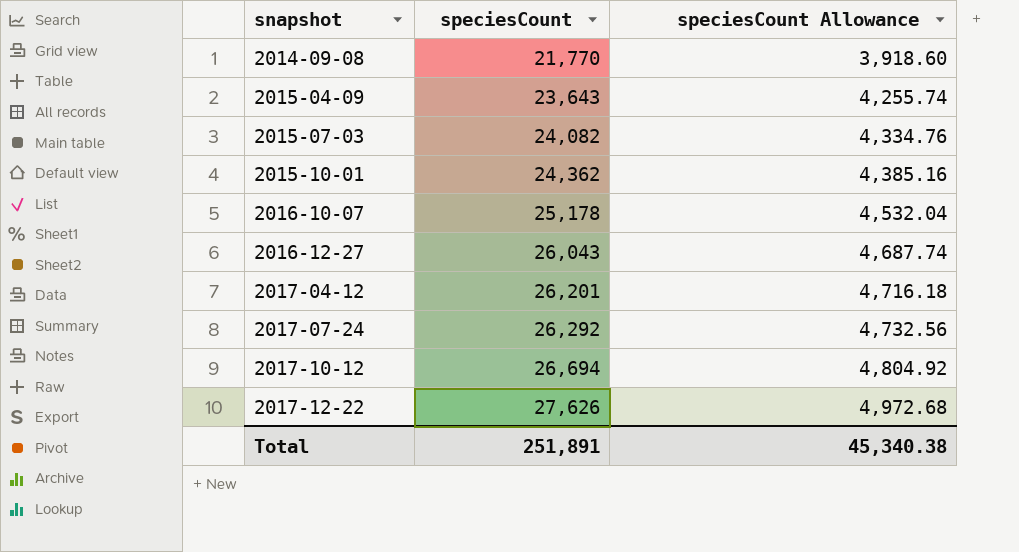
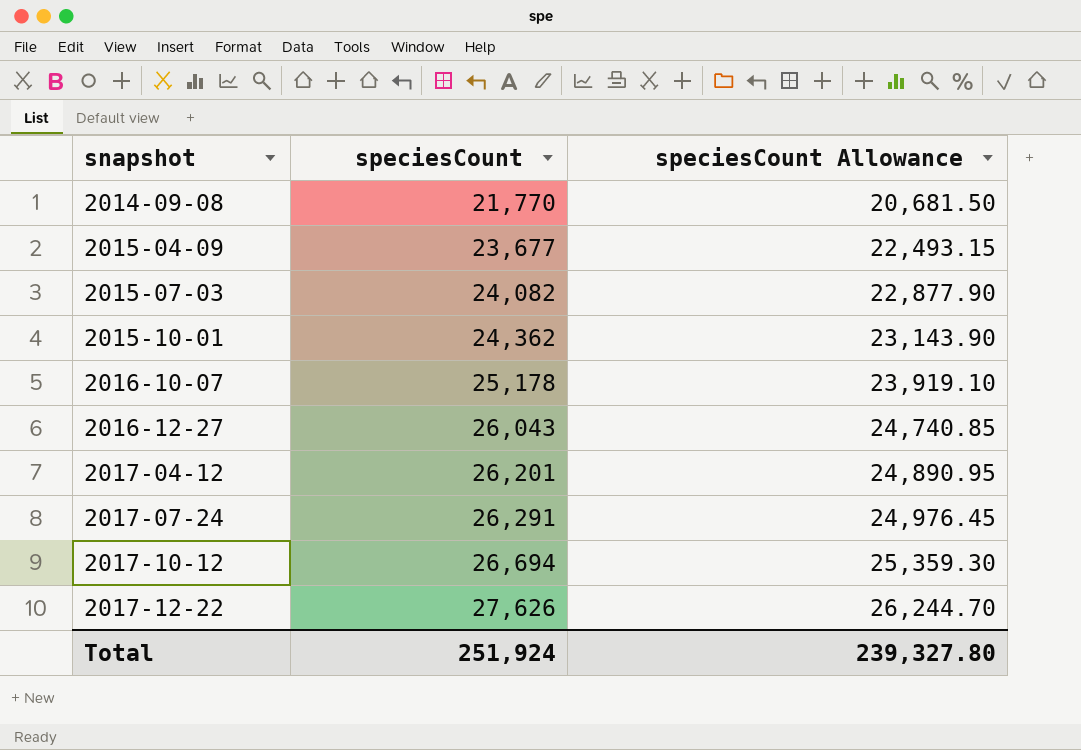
column speciesCount Allowance | formula: [speciesCount] * 0.18 -> [speciesCount] * 0.95
2015-04-09 | speciesCount: 23,643 -> 23,677
2017-07-24 | speciesCount: 26,292 -> 26,291
Total | speciesCount: 251,891 -> 251,924
Total | speciesCount Allowance: 45,340.38 -> 239,327.80

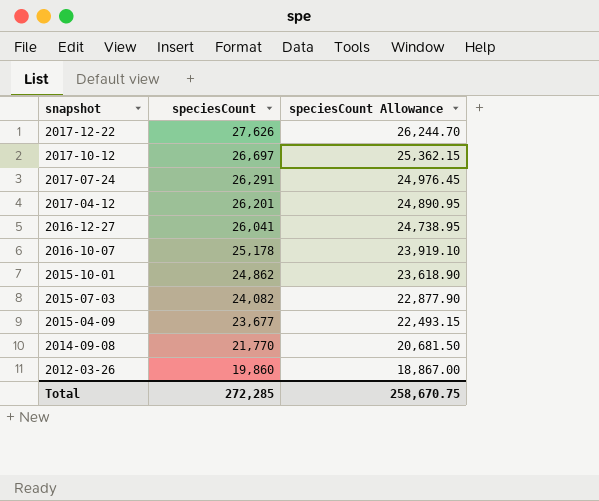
row order: snapshot ascending -> snapshot descending
2017-10-12 | speciesCount: 26,694 -> 26,697
2017-10-12 | speciesCount Allowance: 25,359.30 -> 25,362.15
2016-12-27 | speciesCount: 26,043 -> 26,041
2016-12-27 | speciesCount Allowance: 24,740.85 -> 24,738.95
2015-10-01 | speciesCount: 24,362 -> 24,862
2015-10-01 | speciesCount Allowance: 23,143.90 -> 23,618.90
row 2012-03-26: none -> 19,860 | 18,867.00
Total | speciesCount: 251,924 -> 272,285
Total | speciesCount Allowance: 239,327.80 -> 258,670.75

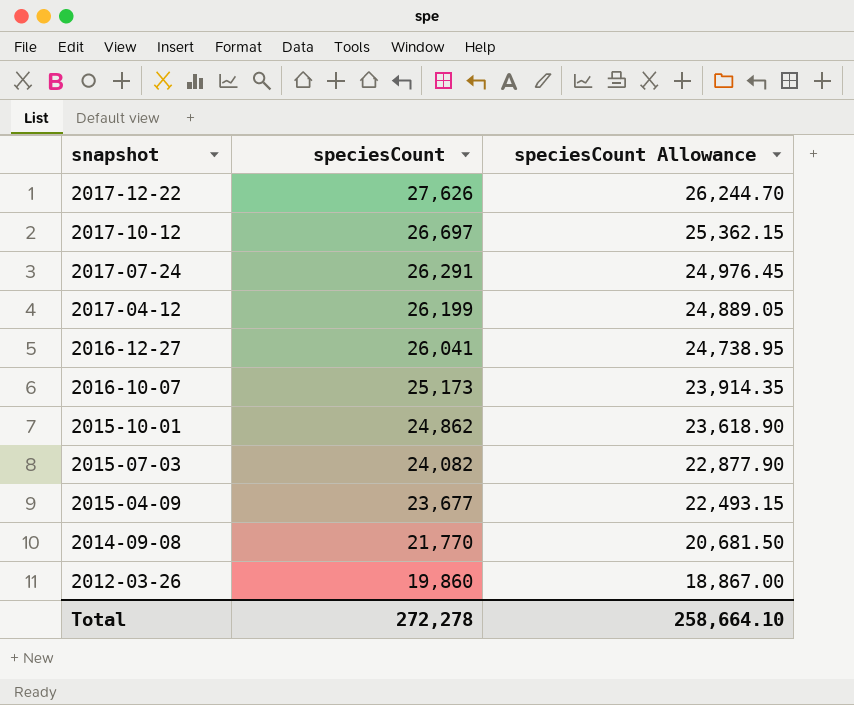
2017-04-12 | speciesCount: 26,201 -> 26,199
2017-04-12 | speciesCount Allowance: 24,890.95 -> 24,889.05
2016-10-07 | speciesCount: 25,178 -> 25,173
2016-10-07 | speciesCount Allowance: 23,919.10 -> 23,914.35
Total | speciesCount: 272,285 -> 272,278
Total | speciesCount Allowance: 258,670.75 -> 258,664.10

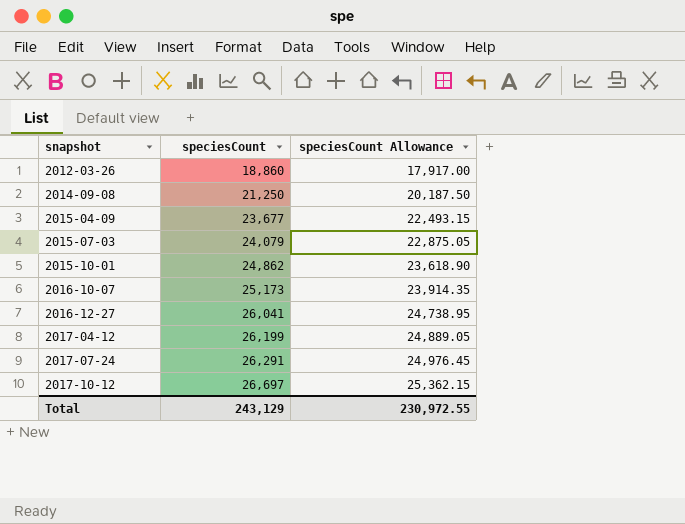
row order: snapshot descending -> snapshot ascending
row 2017-12-22: 27,626 | 26,244.70 -> none
2012-03-26 | speciesCount: 19,860 -> 18,860
2012-03-26 | speciesCount Allowance: 18,867.00 -> 17,917.00
2014-09-08 | speciesCount: 21,770 -> 21,250
2014-09-08 | speciesCount Allowance: 20,681.50 -> 20,187.50
2015-07-03 | speciesCount: 24,082 -> 24,079
2015-07-03 | speciesCount Allowance: 22,877.90 -> 22,875.05
Total | speciesCount: 272,278 -> 243,129
Total | speciesCount Allowance: 258,664.10 -> 230,972.55

